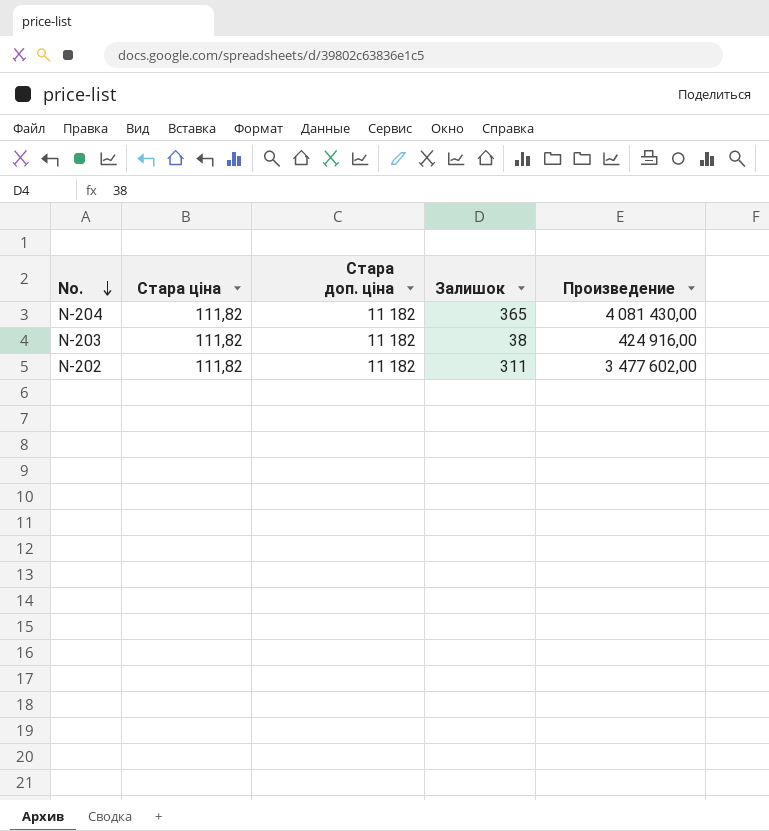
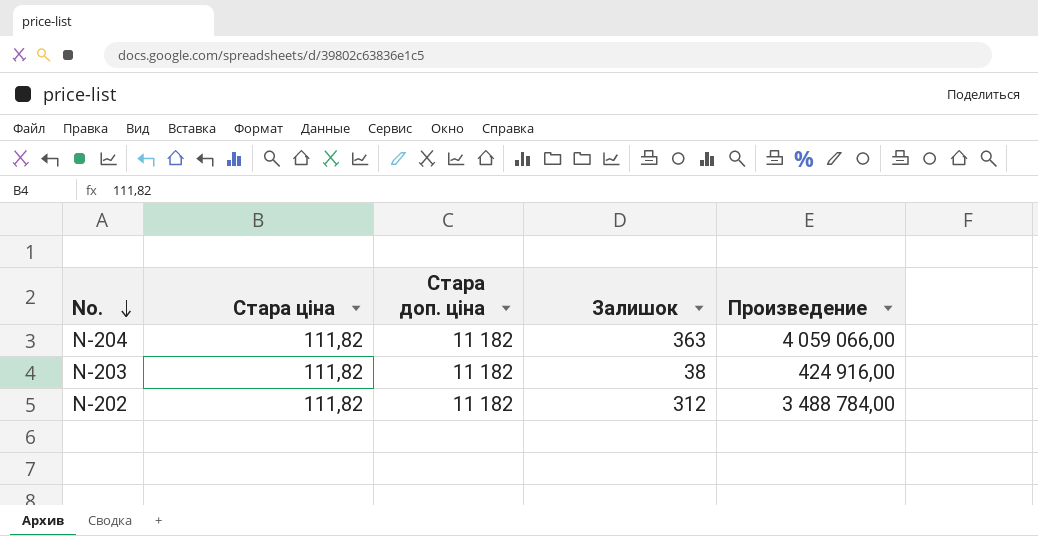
N-204 | Залишок: 365 -> 363
N-204 | Произведение: 4 081 430,00 -> 4 059 066,00
N-202 | Залишок: 311 -> 312
N-202 | Произведение: 3 477 602,00 -> 3 488 784,00

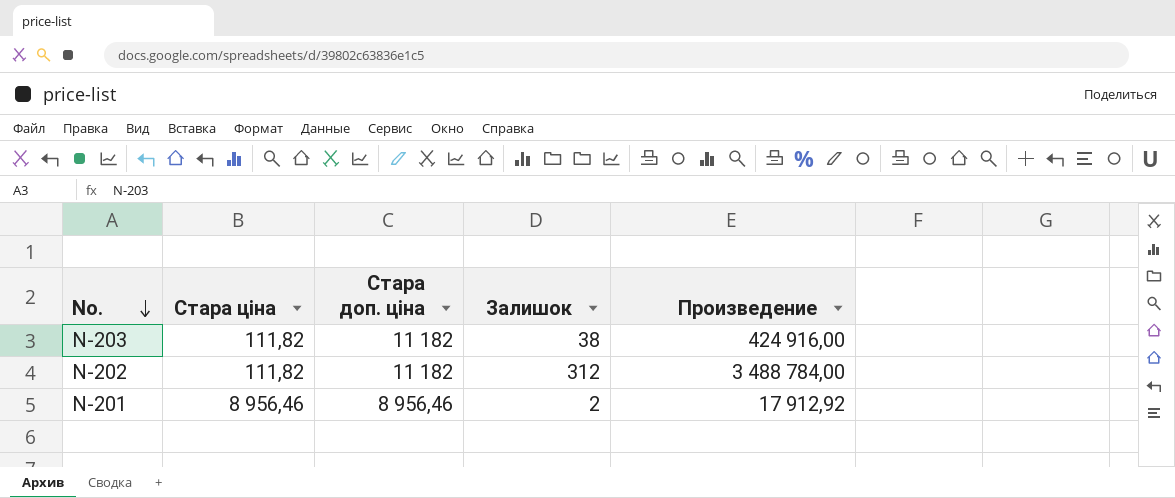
row N-204: 111,82 | 11 182 | 363 | 4 059 066,00 -> none
row N-201: none -> 8 956,46 | 8 956,46 | 2 | 17 912,92

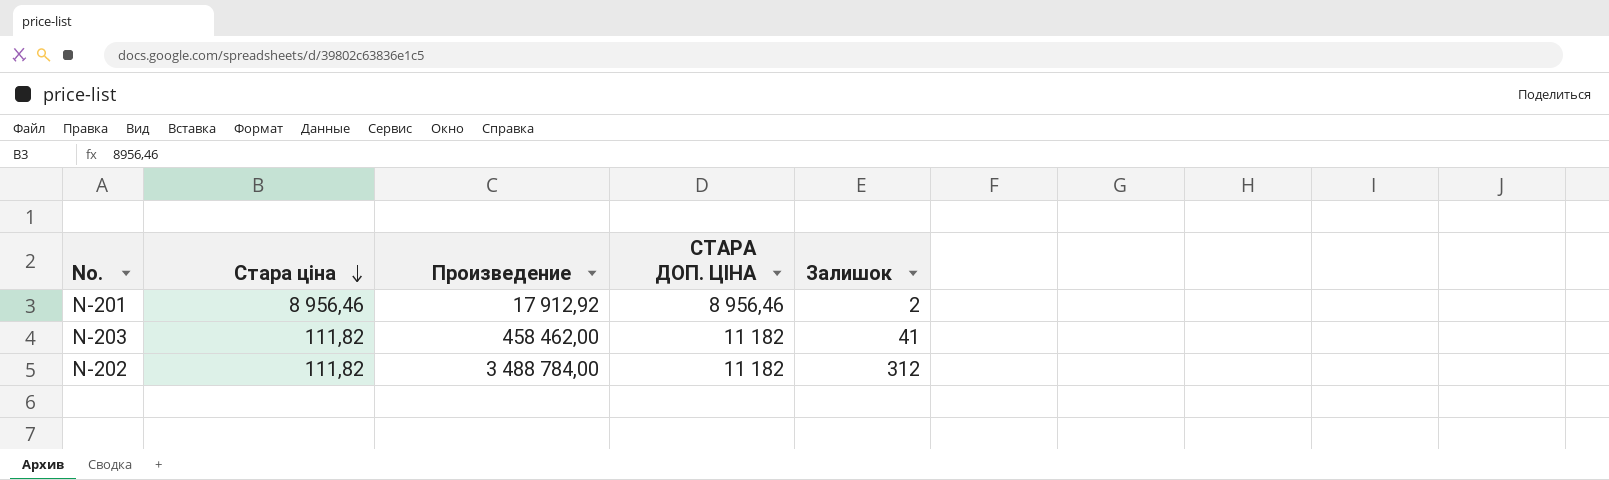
row order: No. descending -> Стара ціна descending
column Произведение | position: 5 -> 3
column name: Стара доп. ціна -> СТАРА ДОП. ЦІНА
N-203 | Произведение: 424 916,00 -> 458 462,00
N-203 | Залишок: 38 -> 41

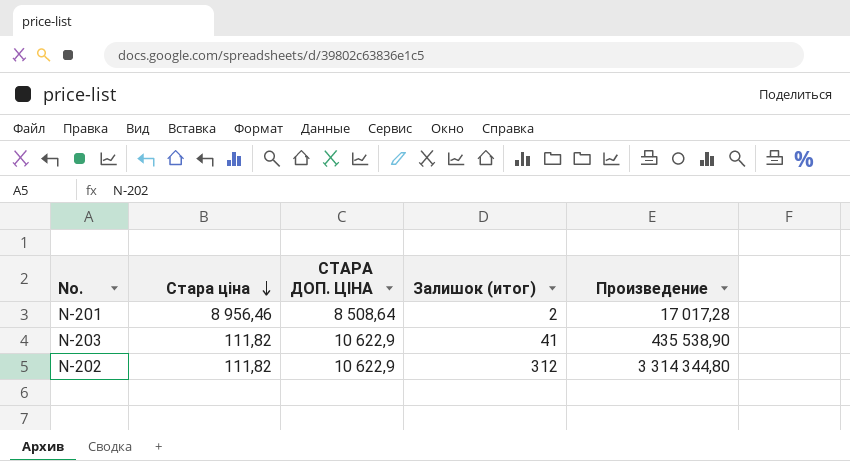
column name: Залишок -> Залишок (итог)
column Произведение | position: 3 -> 5
N-201 | СТАРА ДОП. ЦІНА: 8 956,46 -> 8 508,64
N-201 | Произведение: 17 912,92 -> 17 017,28
N-203 | СТАРА ДОП. ЦІНА: 11 182 -> 10 622,9
N-203 | Произведение: 458 462,00 -> 435 538,90
N-202 | СТАРА ДОП. ЦІНА: 11 182 -> 10 622,9
N-202 | Произведение: 3 488 784,00 -> 3 314 344,80

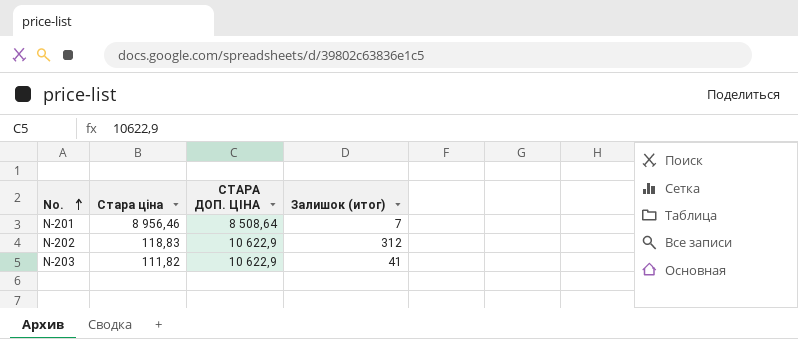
row order: Стара ціна descending -> No. ascending
column Произведение | formula: [СТАРА ДОП. ЦІНА] * [Залишок (итог)] -> none
N-201 | Залишок (итог): 2 -> 7
N-202 | Стара ціна: 111,82 -> 118,83

